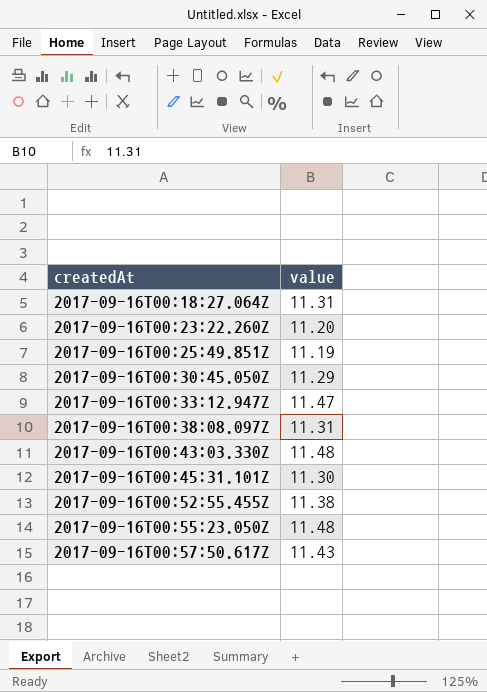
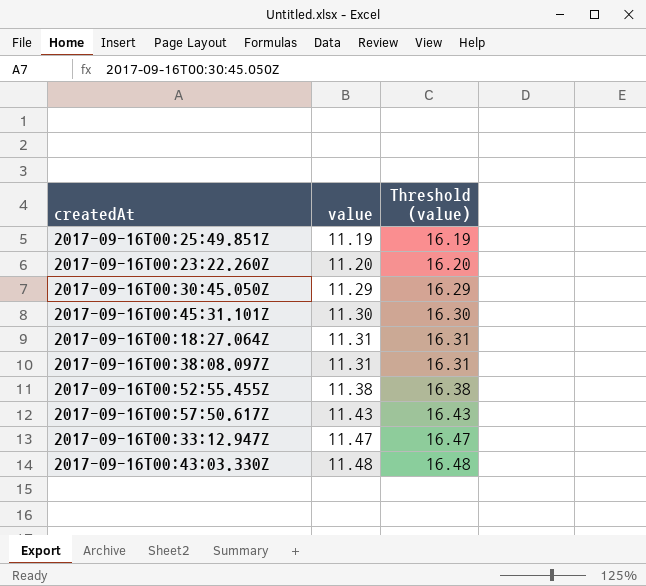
row order: createdAt ascending -> value ascending
column Threshold (value) | formula: none -> [value] + 5
row 2017-09-16T00:55:23.050Z: 11.48 -> none

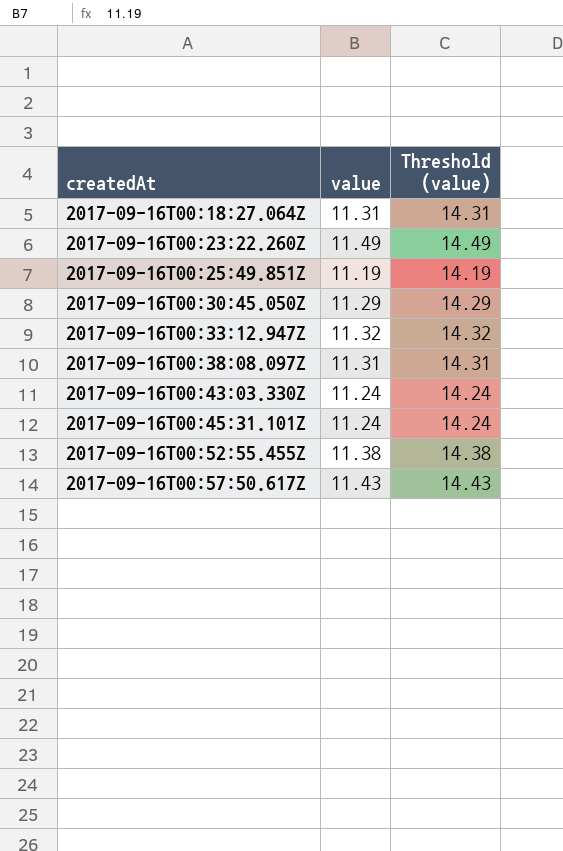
row order: value ascending -> createdAt ascending
column Threshold (value) | formula: [value] + 5 -> [value] + 3
2017-09-16T00:23:22.260Z | value: 11.20 -> 11.49
2017-09-16T00:33:12.947Z | value: 11.47 -> 11.32
2017-09-16T00:43:03.330Z | value: 11.48 -> 11.24
2017-09-16T00:45:31.101Z | value: 11.30 -> 11.24

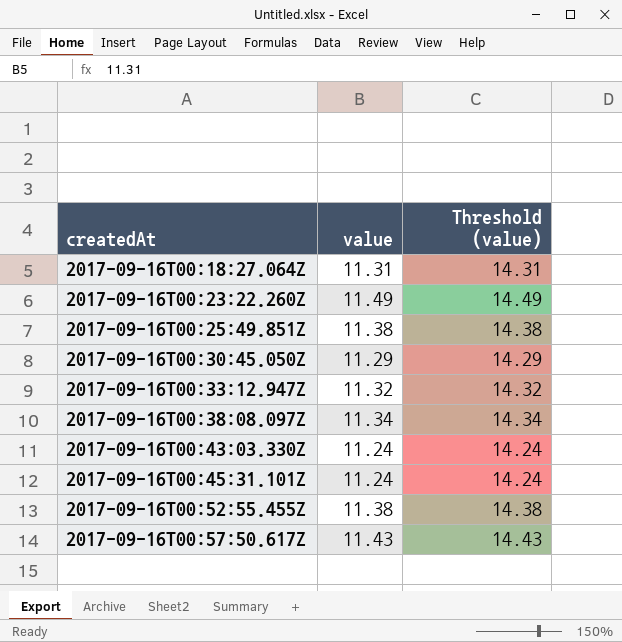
2017-09-16T00:25:49.851Z | value: 11.19 -> 11.38
2017-09-16T00:25:49.851Z | Threshold (value): 14.19 -> 14.38
2017-09-16T00:38:08.097Z | value: 11.31 -> 11.34
2017-09-16T00:38:08.097Z | Threshold (value): 14.31 -> 14.34

